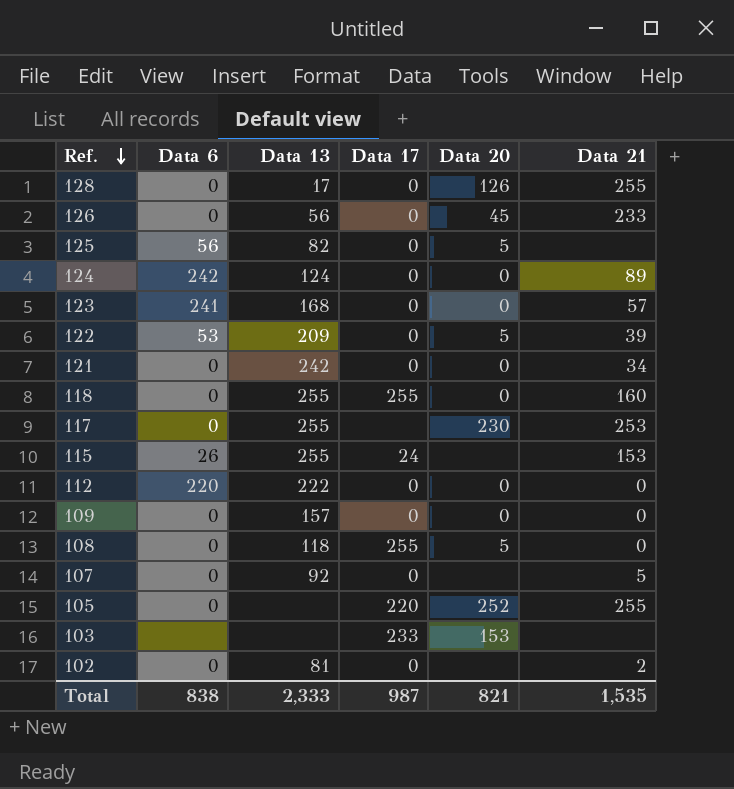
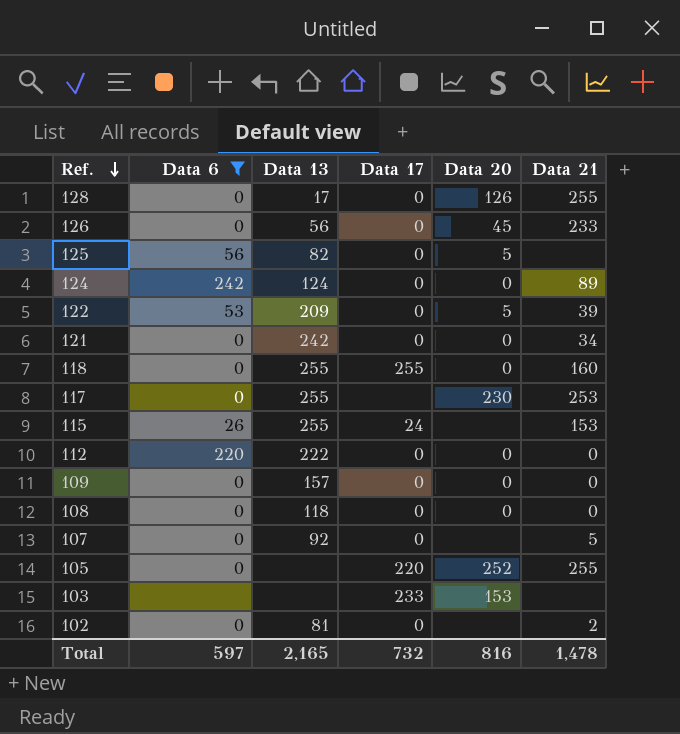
filter: none -> Data 6 != 241
108 | Data 17: 255 -> 0
108 | Data 20: 5 -> 0
Total | Data 6: 838 -> 597
Total | Data 13: 2,333 -> 2,165
Total | Data 17: 987 -> 732
Total | Data 20: 821 -> 816
Total | Data 21: 1,535 -> 1,478

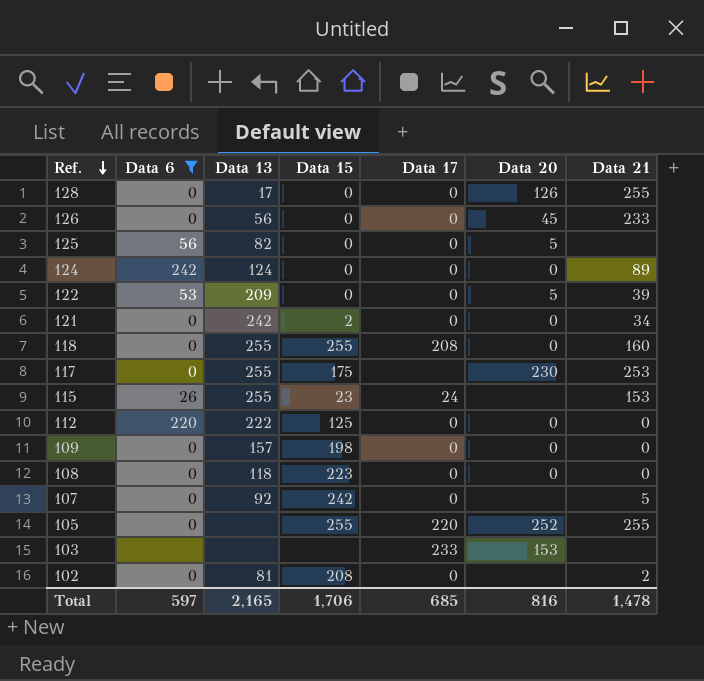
column Data 15 | position: none -> 4
118 | Data 17: 255 -> 208
Total | Data 17: 732 -> 685

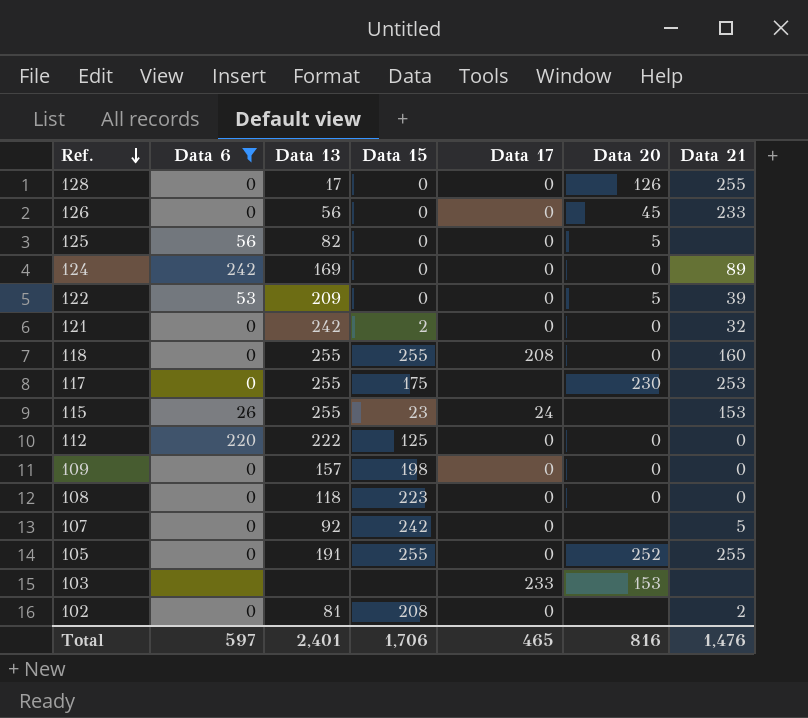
124 | Data 13: 124 -> 169
121 | Data 21: 34 -> 32
105 | Data 13: none -> 191
105 | Data 17: 220 -> 0
Total | Data 13: 2,165 -> 2,401
Total | Data 17: 685 -> 465
Total | Data 21: 1,478 -> 1,476

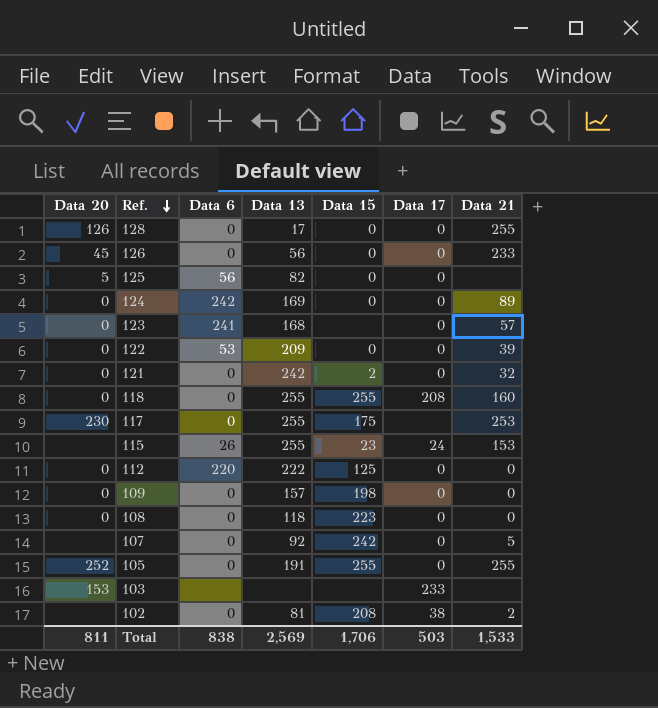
filter: Data 6 != 241 -> none
column Data 20 | position: 6 -> 1
122 | Data 20: 5 -> 0
102 | Data 17: 0 -> 38
Total | Data 20: 816 -> 811
Total | Data 6: 597 -> 838
Total | Data 13: 2,401 -> 2,569
Total | Data 17: 465 -> 503
Total | Data 21: 1,476 -> 1,533

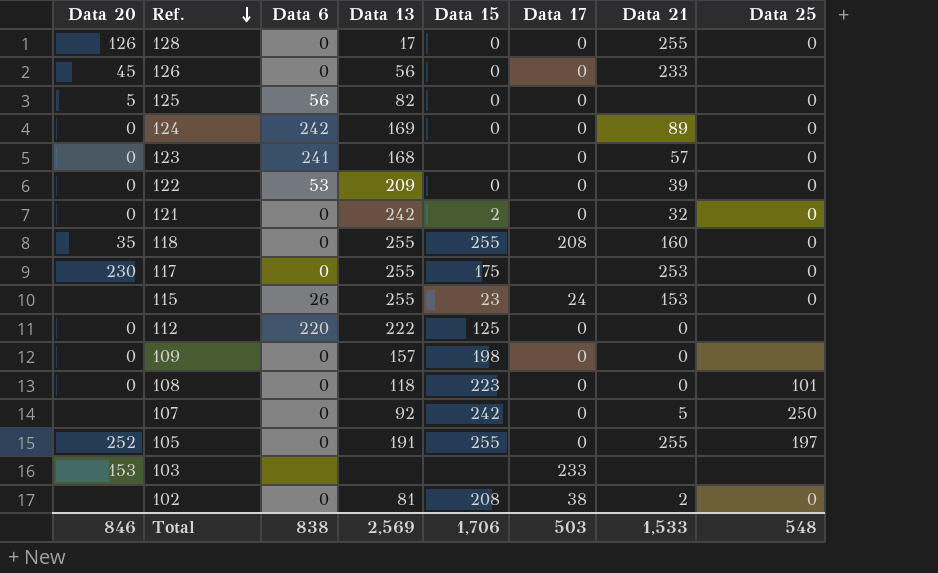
column Data 25 | position: none -> 8
118 | Data 20: 0 -> 35
Total | Data 20: 811 -> 846

